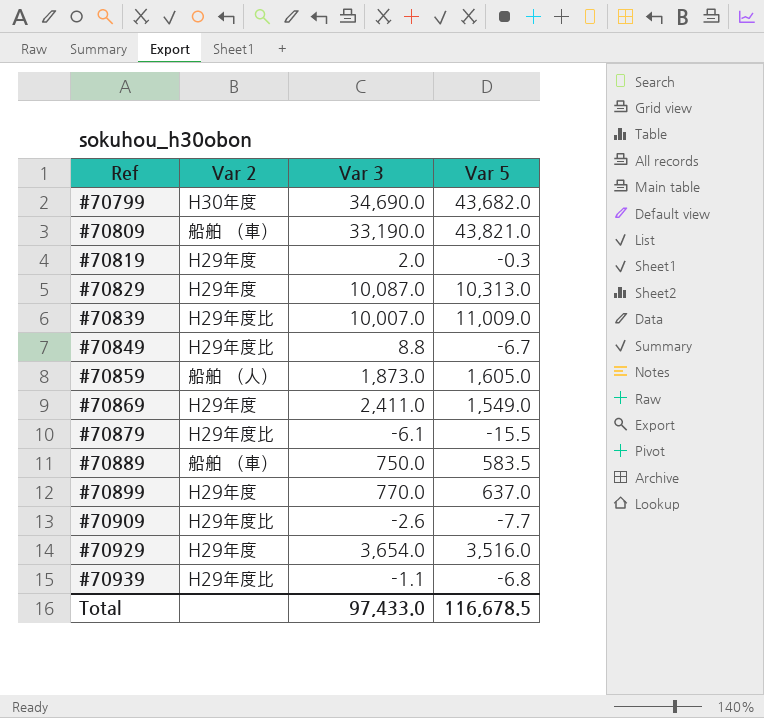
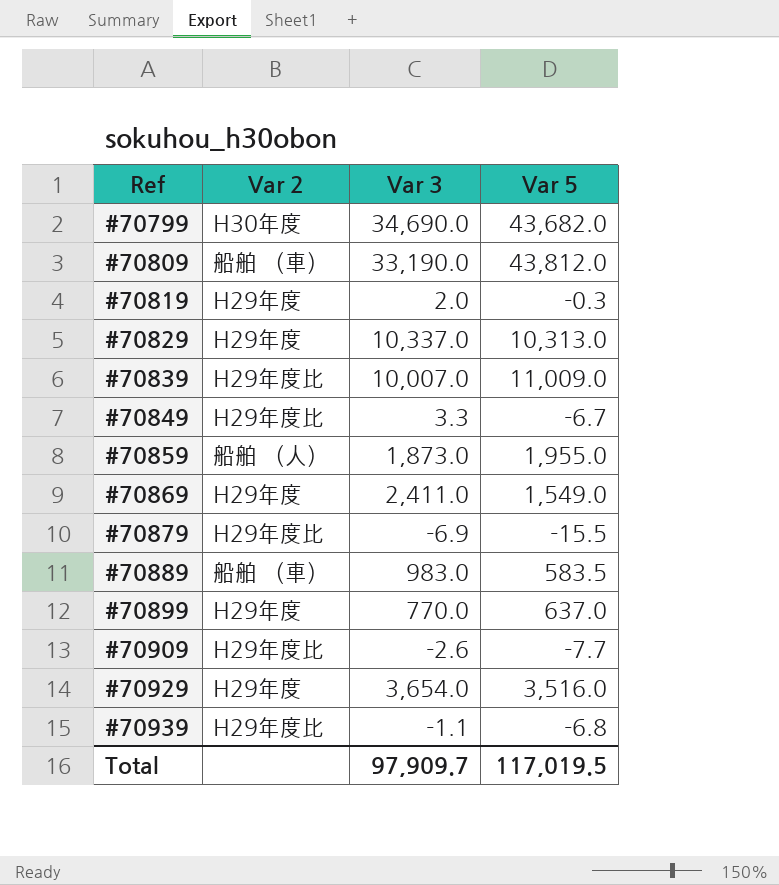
#70809 | Var 5: 43,821.0 -> 43,812.0
#70829 | Var 3: 10,087.0 -> 10,337.0
#70849 | Var 3: 8.8 -> 3.3
#70859 | Var 5: 1,605.0 -> 1,955.0
#70879 | Var 3: -6.1 -> -6.9
#70889 | Var 3: 750.0 -> 983.0
Total | Var 3: 97,433.0 -> 97,909.7
Total | Var 5: 116,678.5 -> 117,019.5

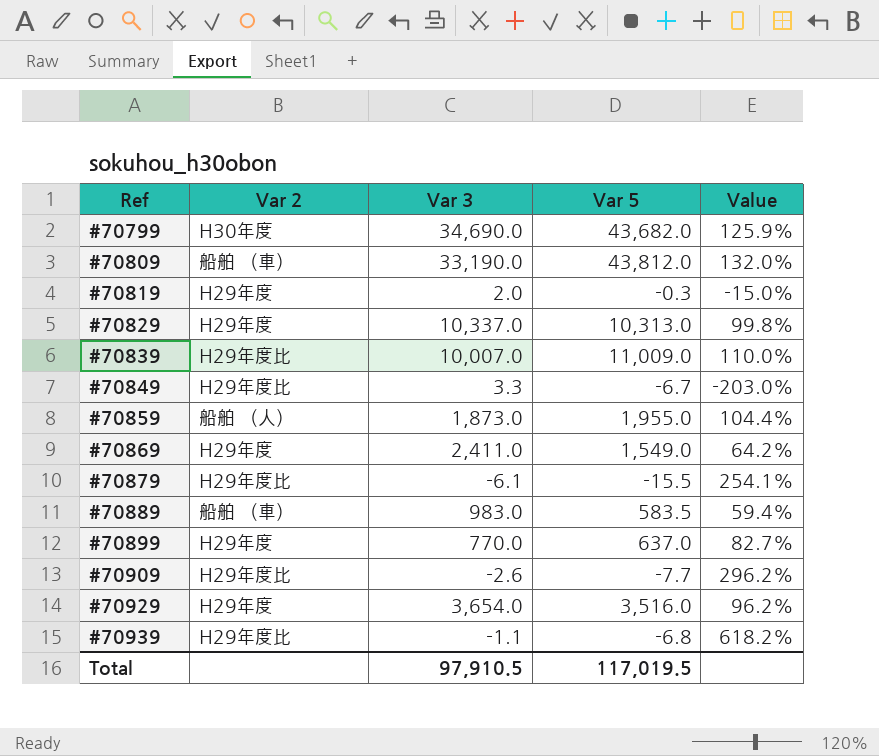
column Value | formula: none -> [Var 5] / [Var 3]
#70879 | Var 3: -6.9 -> -6.1
Total | Var 3: 97,909.7 -> 97,910.5

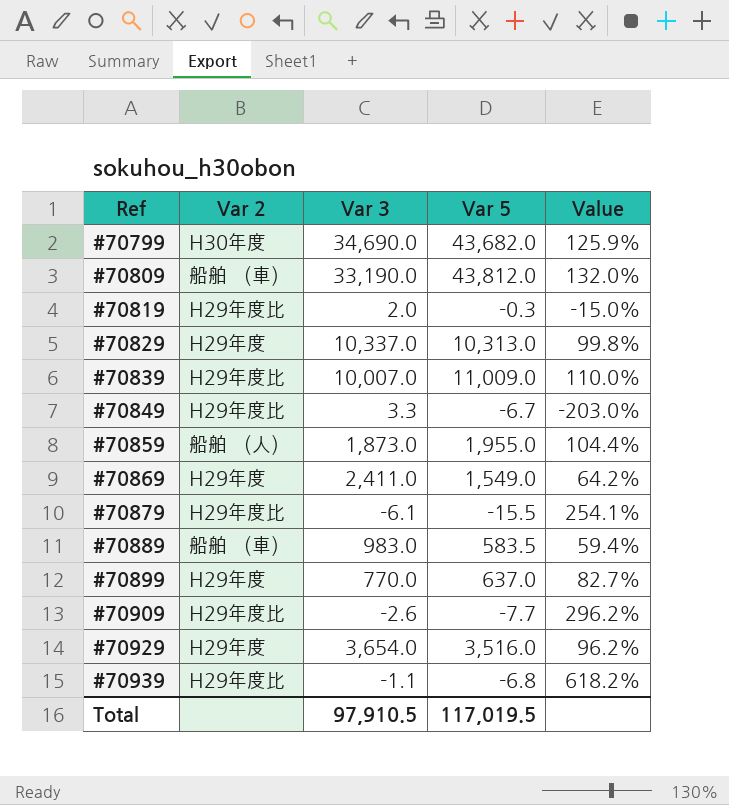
#70819 | Var 2: H29年度 -> H29年度比

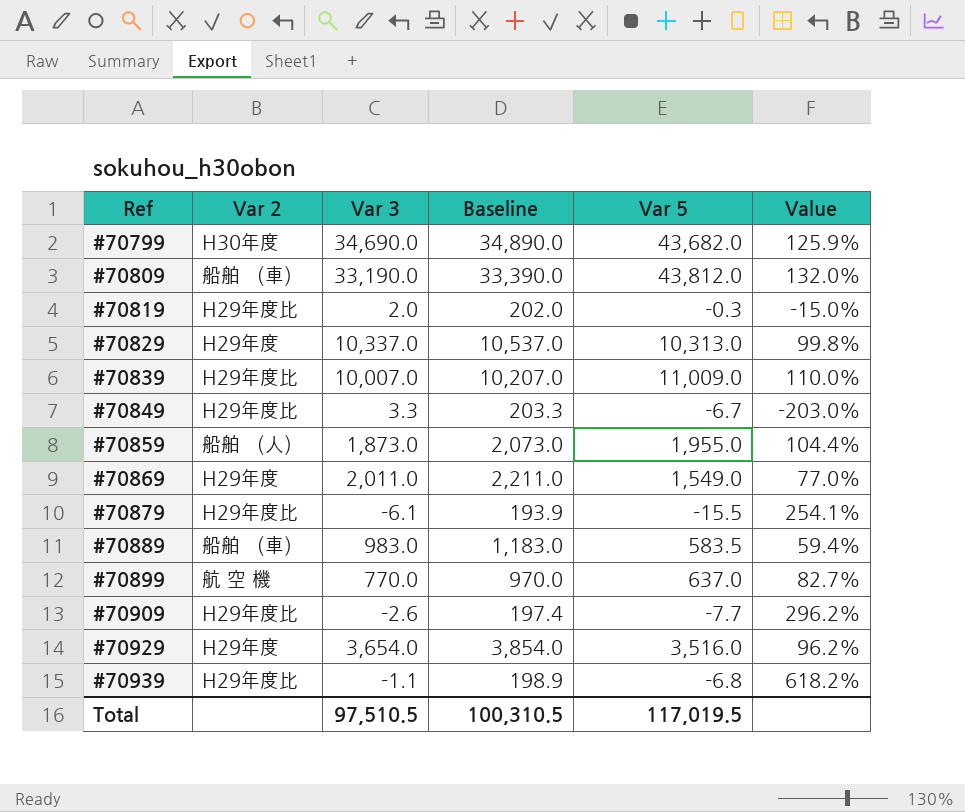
column Baseline | formula: none -> [Var 3] + 200
#70869 | Var 3: 2,411.0 -> 2,011.0
#70869 | Value: 64.2% -> 77.0%
#70899 | Var 2: H29年度 -> 航 空 機
Total | Var 3: 97,910.5 -> 97,510.5

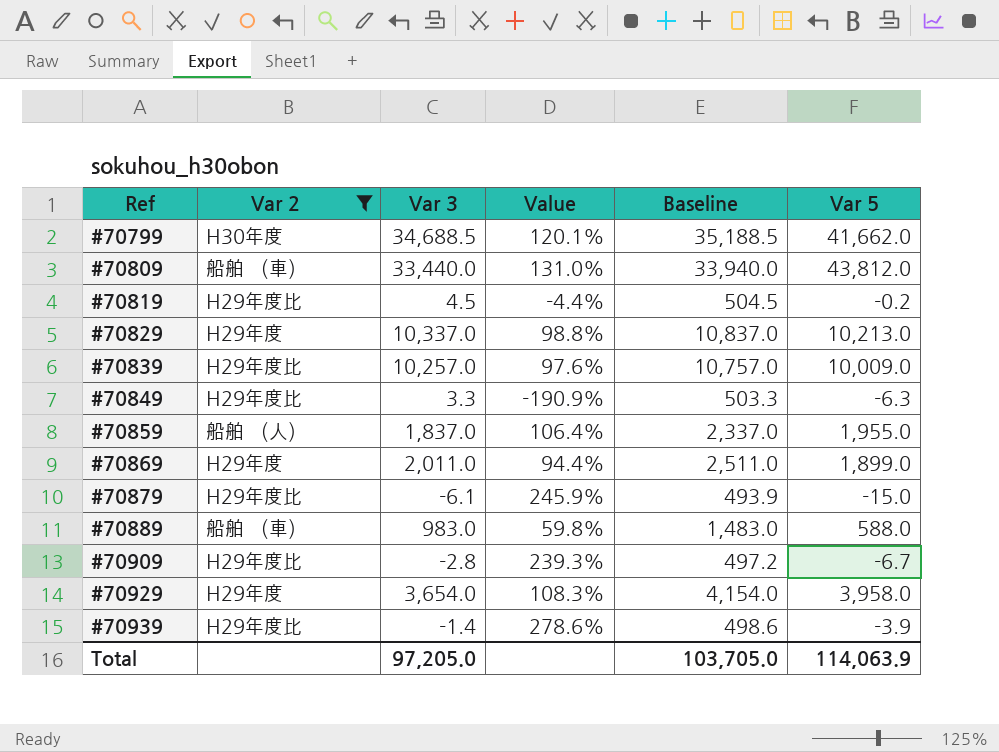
filter: none -> Var 2 != 航 空 機
column Value | position: 6 -> 4
column Baseline | formula: [Var 3] + 200 -> [Var 3] + 500
#70799 | Var 3: 34,690.0 -> 34,688.5
#70799 | Value: 125.9% -> 120.1%
#70799 | Var 5: 43,682.0 -> 41,662.0
#70809 | Var 3: 33,190.0 -> 33,440.0
#70809 | Value: 132.0% -> 131.0%
#70819 | Var 3: 2.0 -> 4.5
#70819 | Value: -15.0% -> -4.4%
#70819 | Var 5: -0.3 -> -0.2
#70829 | Value: 99.8% -> 98.8%
#70829 | Var 5: 10,313.0 -> 10,213.0
#70839 | Var 3: 10,007.0 -> 10,257.0
#70839 | Value: 110.0% -> 97.6%
#70839 | Var 5: 11,009.0 -> 10,009.0
#70849 | Value: -203.0% -> -190.9%
#70849 | Var 5: -6.7 -> -6.3
#70859 | Var 3: 1,873.0 -> 1,837.0
#70859 | Value: 104.4% -> 106.4%
#70869 | Value: 77.0% -> 94.4%
#70869 | Var 5: 1,549.0 -> 1,899.0
#70879 | Value: 254.1% -> 245.9%
#70879 | Var 5: -15.5 -> -15.0
#70889 | Value: 59.4% -> 59.8%
#70889 | Var 5: 583.5 -> 588.0
#70909 | Var 3: -2.6 -> -2.8
#70909 | Value: 296.2% -> 239.3%
#70909 | Var 5: -7.7 -> -6.7
#70929 | Value: 96.2% -> 108.3%
#70929 | Var 5: 3,516.0 -> 3,958.0
#70939 | Var 3: -1.1 -> -1.4
#70939 | Value: 618.2% -> 278.6%
#70939 | Var 5: -6.8 -> -3.9
Total | Var 3: 97,510.5 -> 97,205.0
Total | Baseline: 100,310.5 -> 103,705.0
Total | Var 5: 117,019.5 -> 114,063.9

